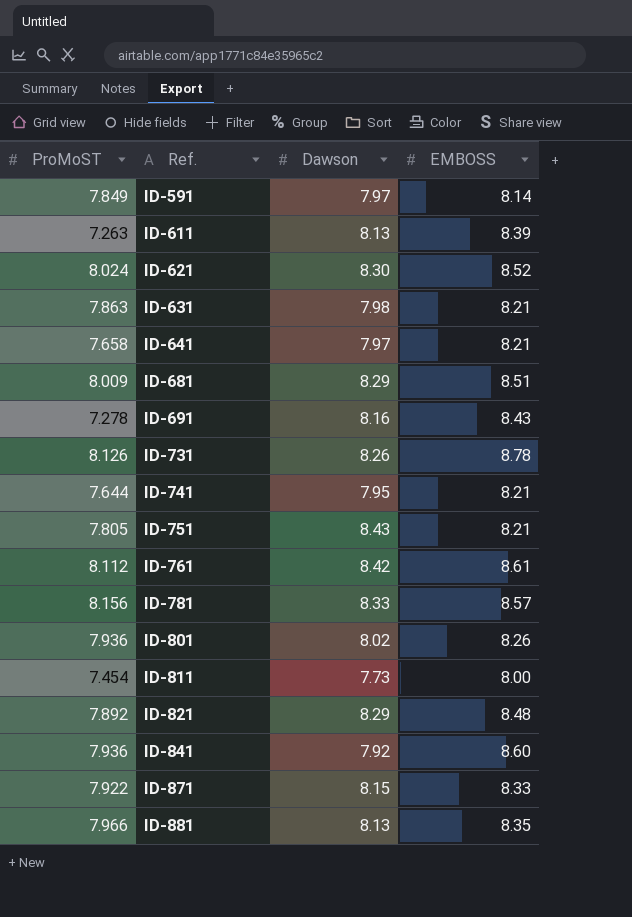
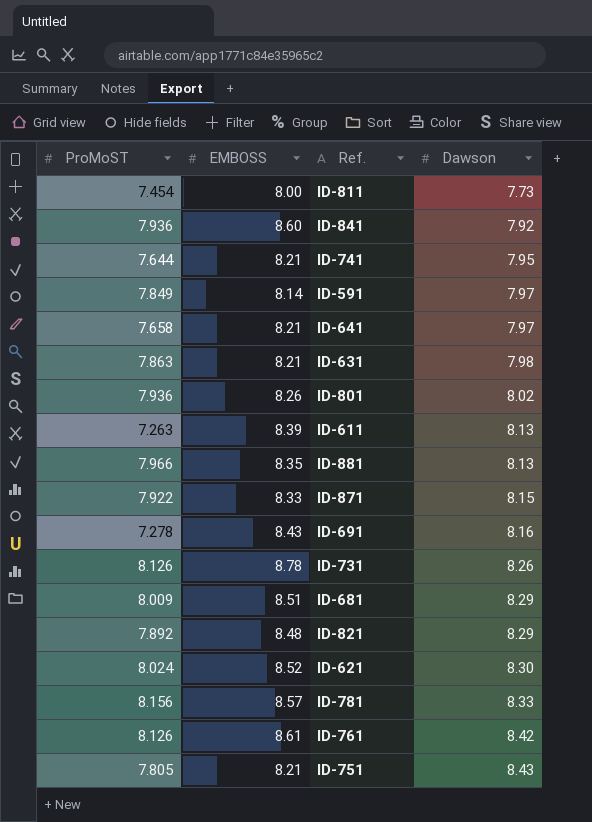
row order: Ref. ascending -> Dawson ascending
column EMBOSS | position: 4 -> 2
ID-761 | ProMoST: 8.112 -> 8.126

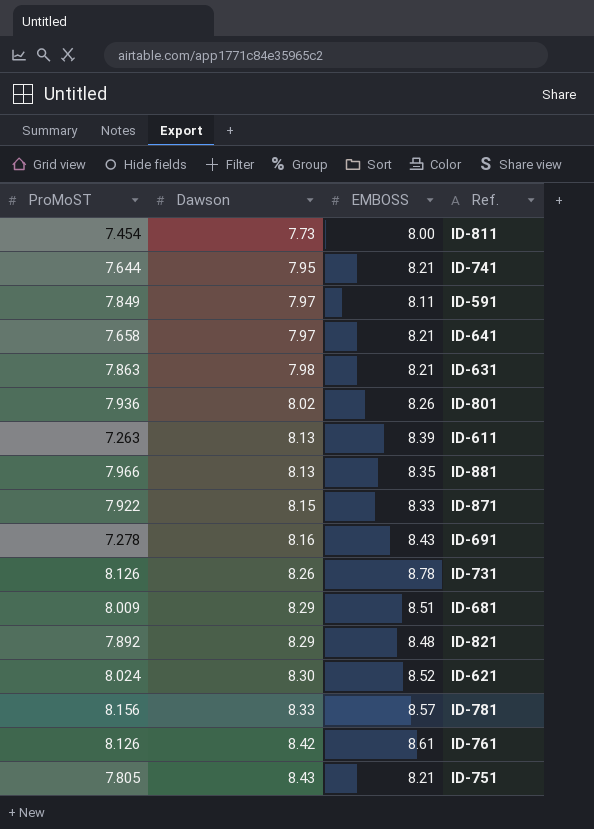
column Dawson | position: 4 -> 2
row ID-841: 7.936 | 8.60 | 7.92 -> none
ID-591 | EMBOSS: 8.14 -> 8.11

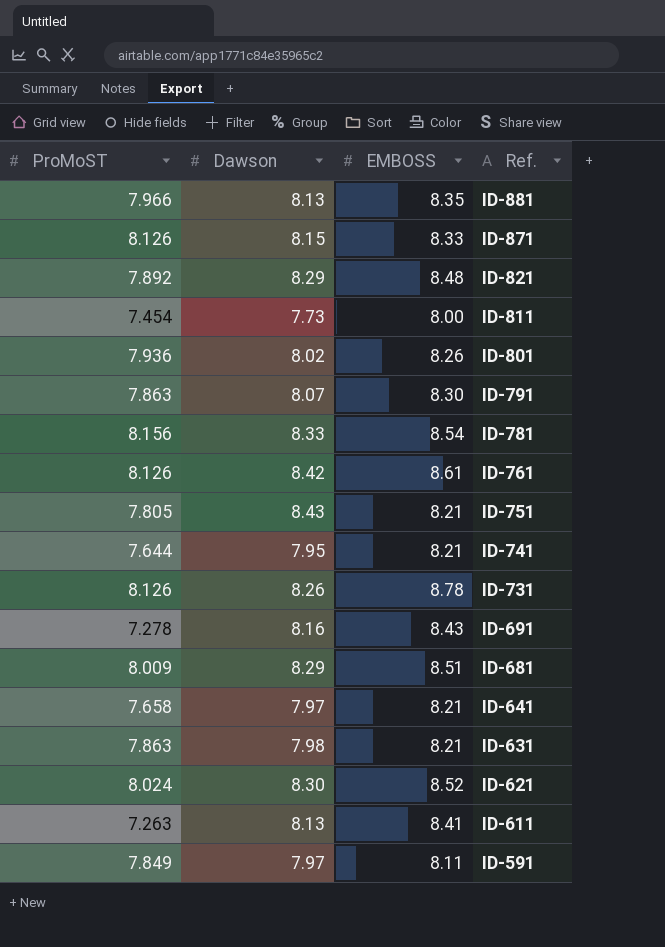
row order: Dawson ascending -> Ref. descending
ID-871 | ProMoST: 7.922 -> 8.126
row ID-791: none -> 7.863 | 8.07 | 8.30
ID-781 | EMBOSS: 8.57 -> 8.54
ID-611 | EMBOSS: 8.39 -> 8.41

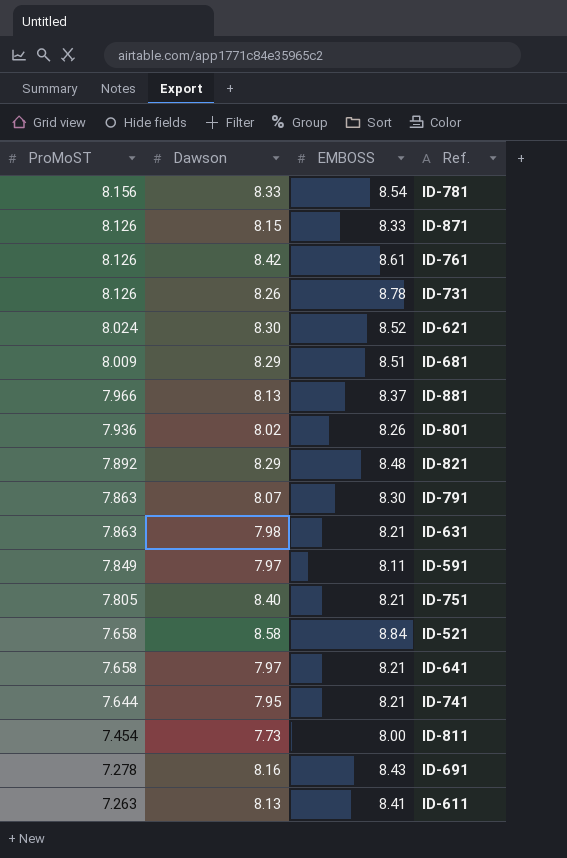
row order: Ref. descending -> ProMoST descending
ID-881 | EMBOSS: 8.35 -> 8.37
ID-751 | Dawson: 8.43 -> 8.40
row ID-521: none -> 7.658 | 8.58 | 8.84

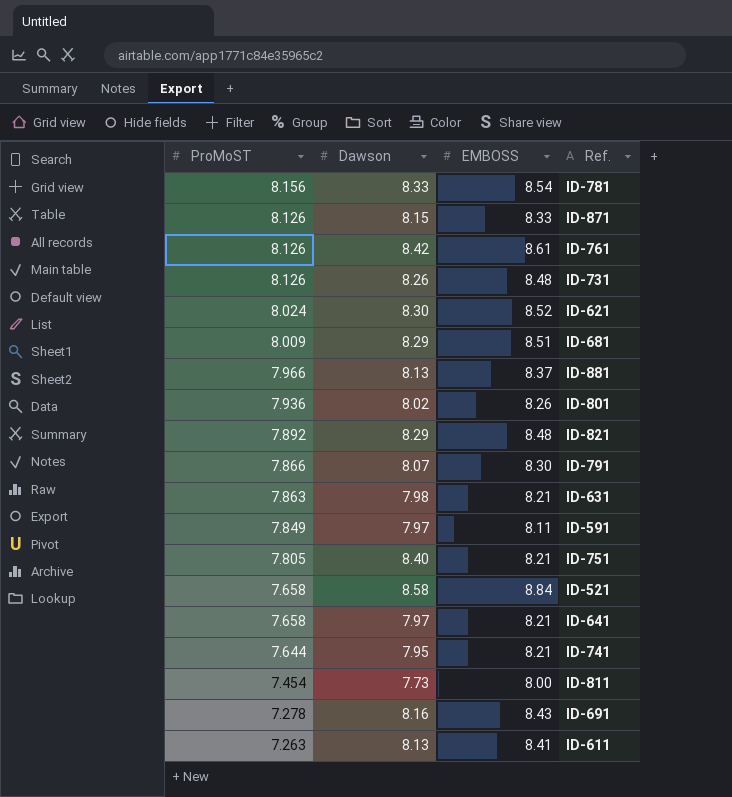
ID-731 | EMBOSS: 8.78 -> 8.48
ID-791 | ProMoST: 7.863 -> 7.866

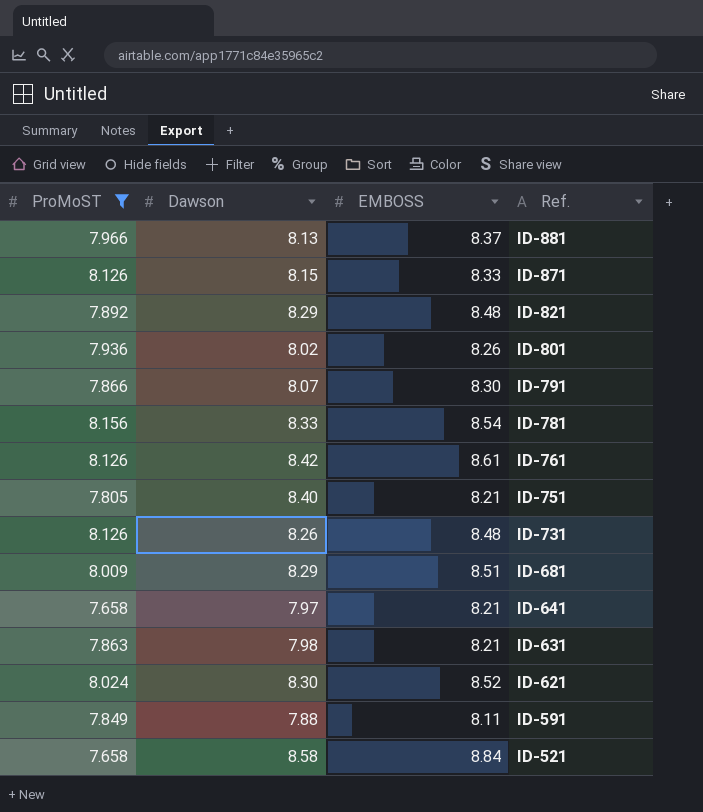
filter: none -> ProMoST >= 7.658
row order: ProMoST descending -> Ref. descending
ID-591 | Dawson: 7.97 -> 7.88

